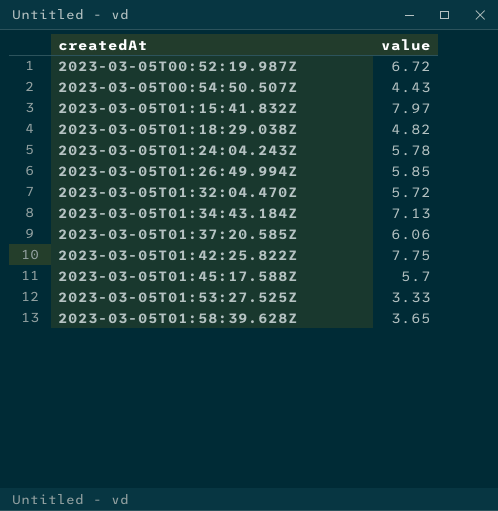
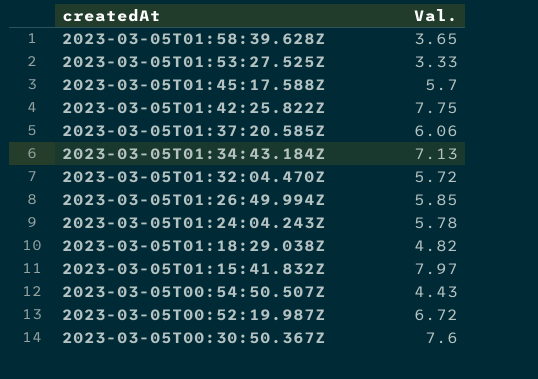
row order: createdAt ascending -> createdAt descending
column name: value -> Val.
row 2023-03-05T00:30:50.367Z: none -> 7.6

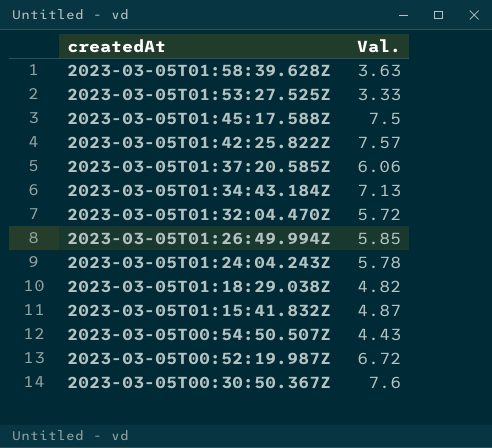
2023-03-05T01:58:39.628Z | Val.: 3.65 -> 3.63
2023-03-05T01:45:17.588Z | Val.: 5.7 -> 7.5
2023-03-05T01:42:25.822Z | Val.: 7.75 -> 7.57
2023-03-05T01:15:41.832Z | Val.: 7.97 -> 4.87

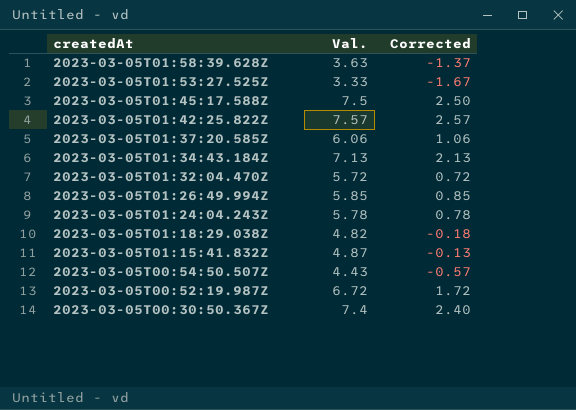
column Corrected | formula: none -> [Val.] - 5
2023-03-05T00:30:50.367Z | Val.: 7.6 -> 7.4

